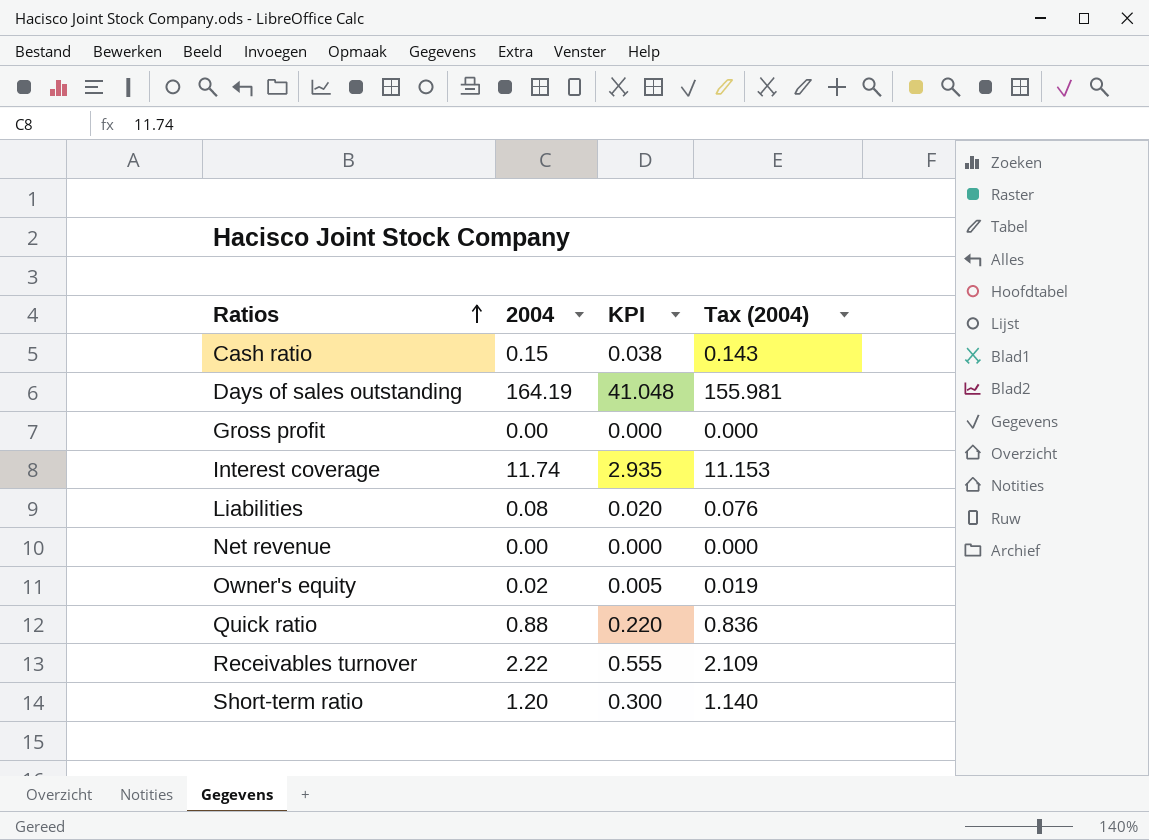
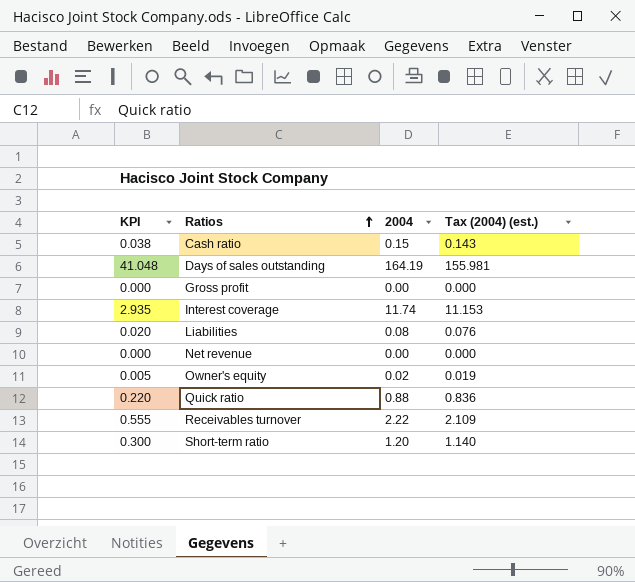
column KPI | position: 3 -> 1
column name: Tax (2004) -> Tax (2004) (est.)

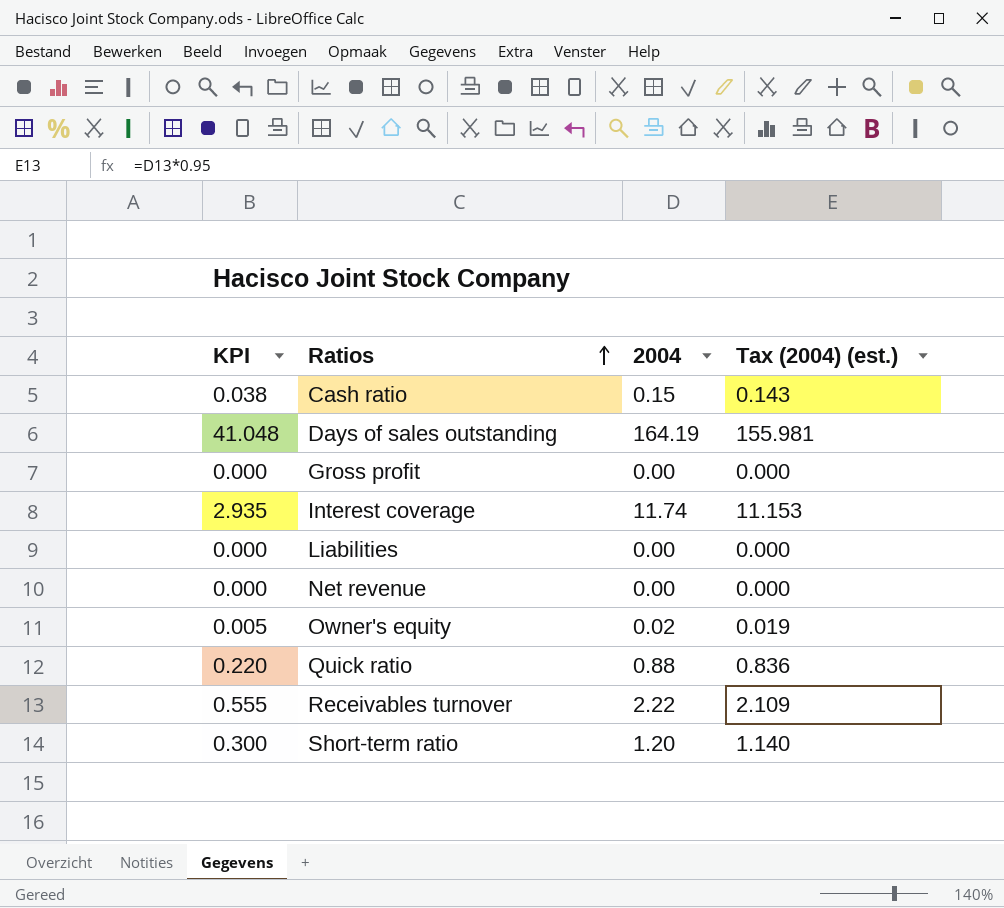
Liabilities | KPI: 0.020 -> 0.000
Liabilities | 2004: 0.08 -> 0.00
Liabilities | Tax (2004) (est.): 0.076 -> 0.000

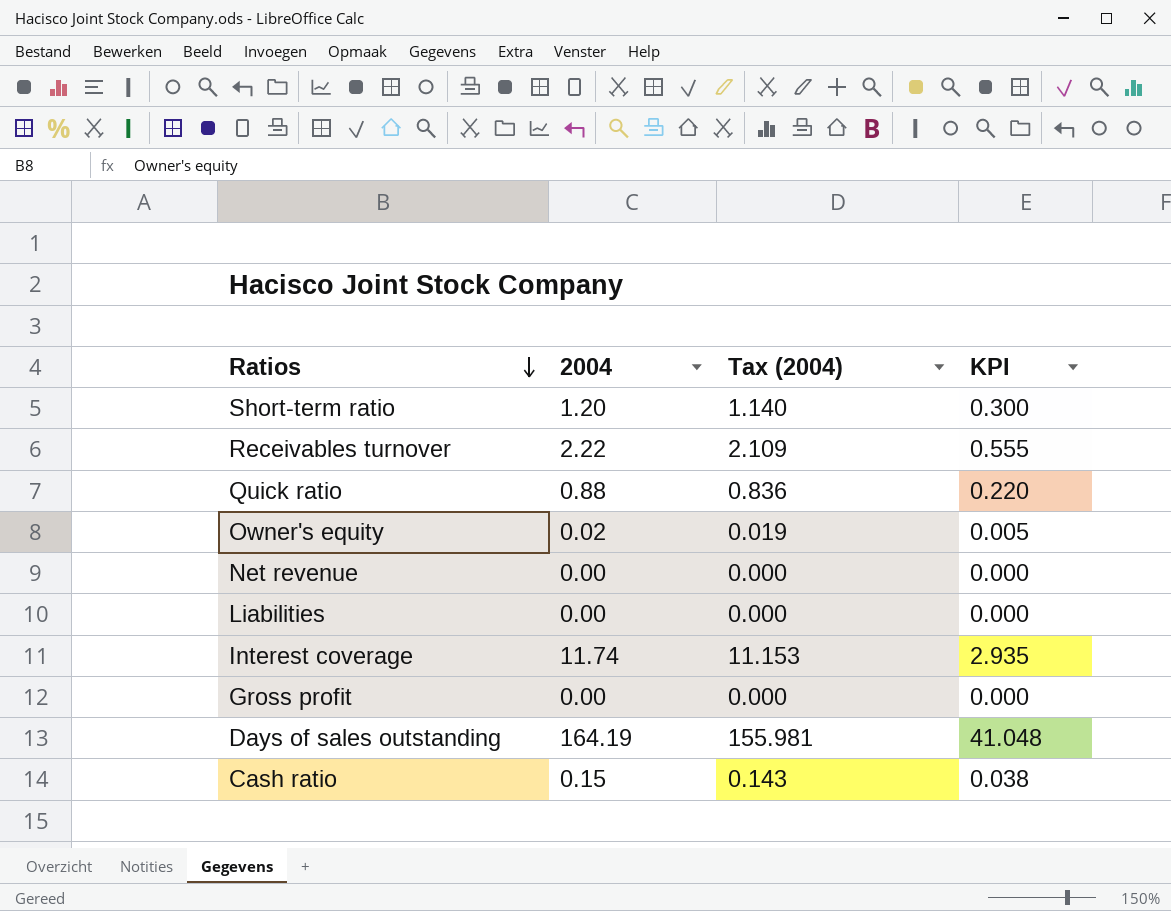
row order: Ratios ascending -> Ratios descending
column name: Tax (2004) (est.) -> Tax (2004)
column KPI | position: 1 -> 4

